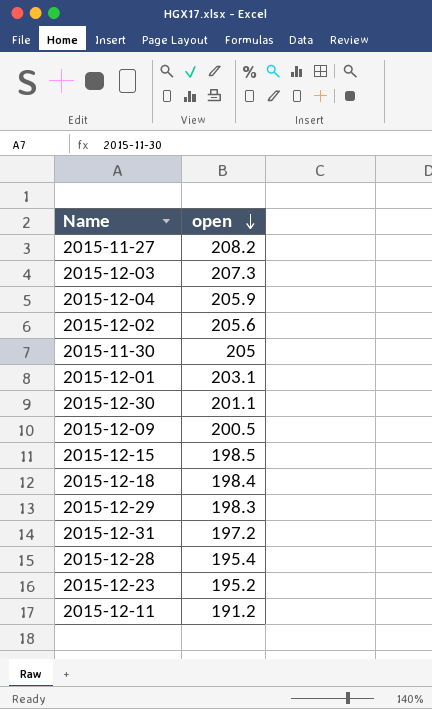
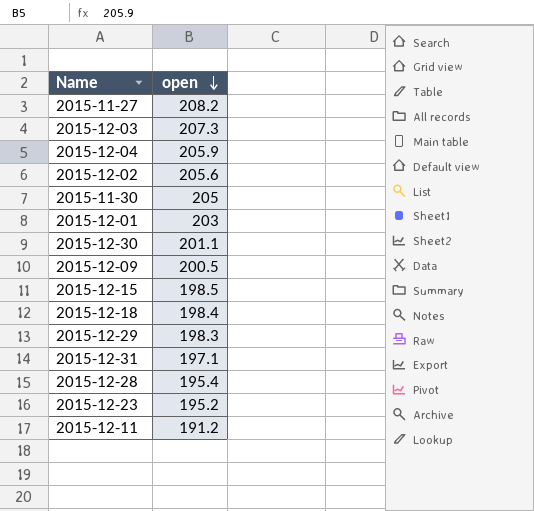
2015-12-01 | open: 203.1 -> 203
2015-12-31 | open: 197.2 -> 197.1

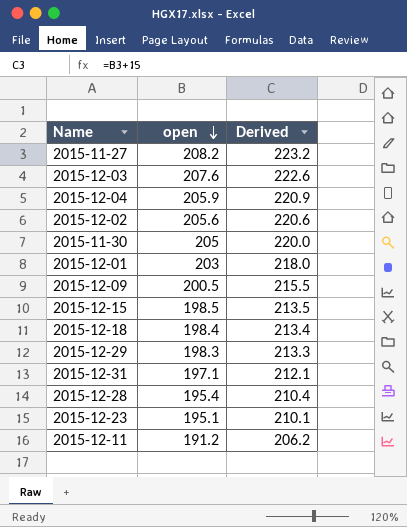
column Derived | formula: none -> [open] + 15
row 2015-12-30: 201.1 -> none
2015-12-03 | open: 207.3 -> 207.6
2015-12-23 | open: 195.2 -> 195.1

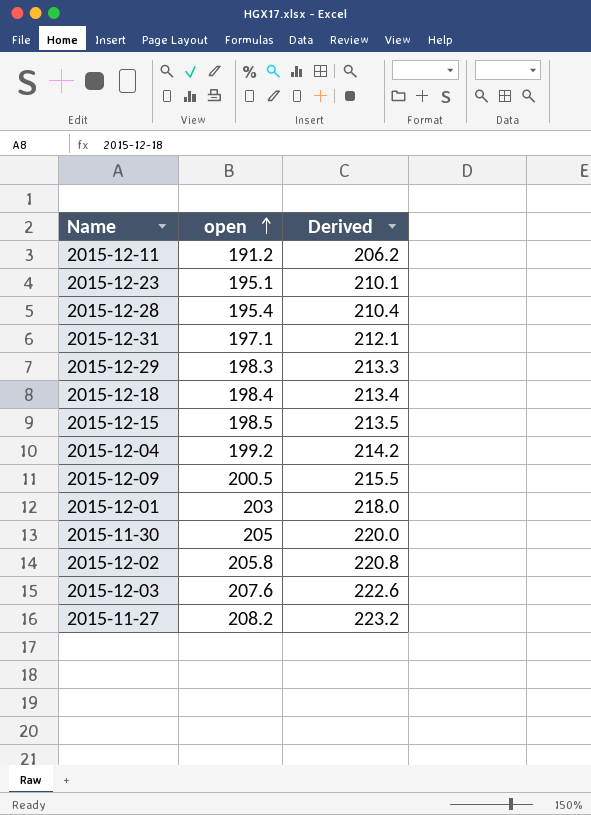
row order: open descending -> open ascending
2015-12-04 | open: 205.9 -> 199.2
2015-12-04 | Derived: 220.9 -> 214.2
2015-12-02 | open: 205.6 -> 205.8
2015-12-02 | Derived: 220.6 -> 220.8

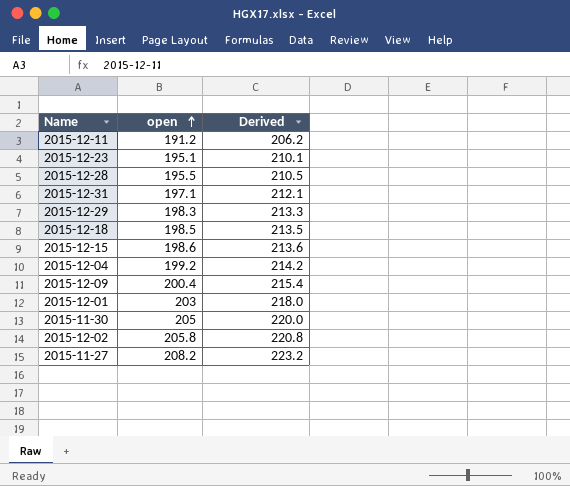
row 2015-12-03: 207.6 | 222.6 -> none
2015-12-28 | open: 195.4 -> 195.5
2015-12-28 | Derived: 210.4 -> 210.5
2015-12-18 | open: 198.4 -> 198.5
2015-12-18 | Derived: 213.4 -> 213.5
2015-12-15 | open: 198.5 -> 198.6
2015-12-15 | Derived: 213.5 -> 213.6
2015-12-09 | open: 200.5 -> 200.4
2015-12-09 | Derived: 215.5 -> 215.4

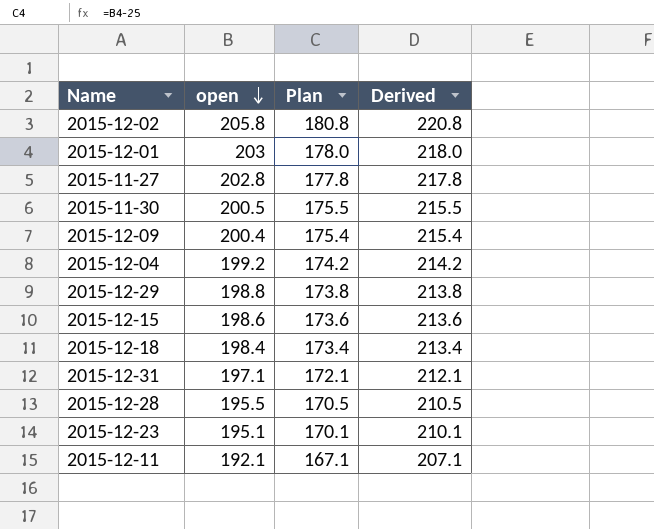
row order: open ascending -> open descending
column Plan | formula: none -> [open] - 25
2015-11-27 | open: 208.2 -> 202.8
2015-11-27 | Derived: 223.2 -> 217.8
2015-11-30 | open: 205 -> 200.5
2015-11-30 | Derived: 220.0 -> 215.5
2015-12-29 | open: 198.3 -> 198.8
2015-12-29 | Derived: 213.3 -> 213.8
2015-12-18 | open: 198.5 -> 198.4
2015-12-18 | Derived: 213.5 -> 213.4
2015-12-11 | open: 191.2 -> 192.1
2015-12-11 | Derived: 206.2 -> 207.1

